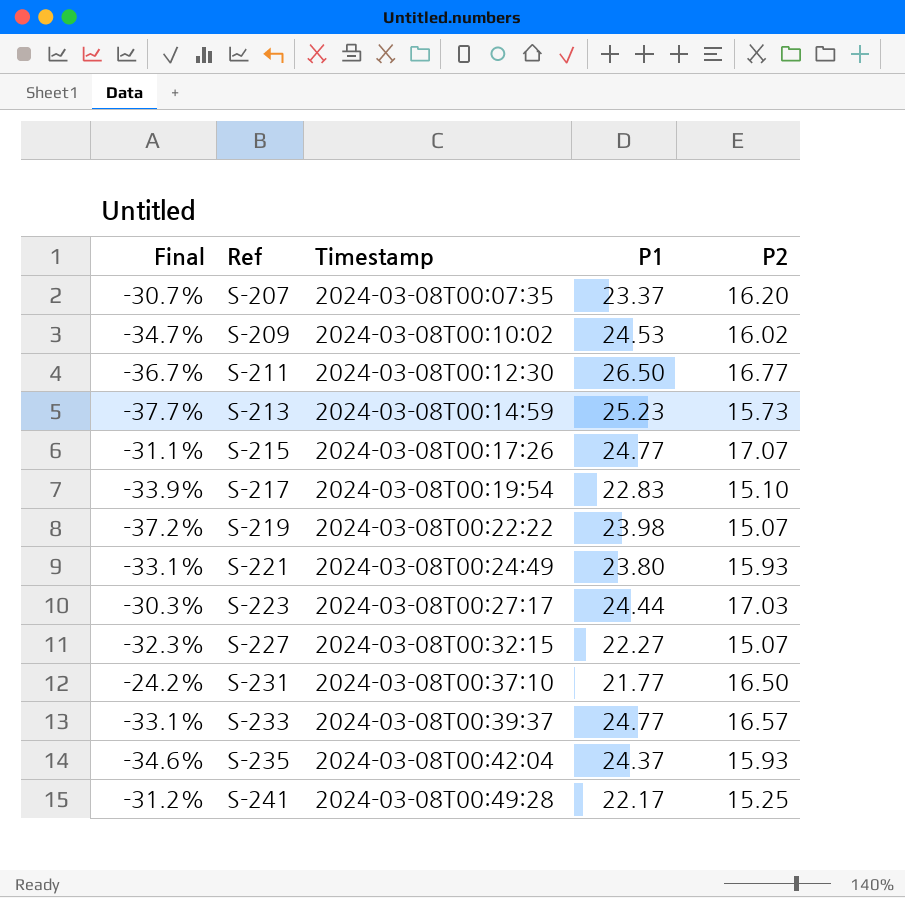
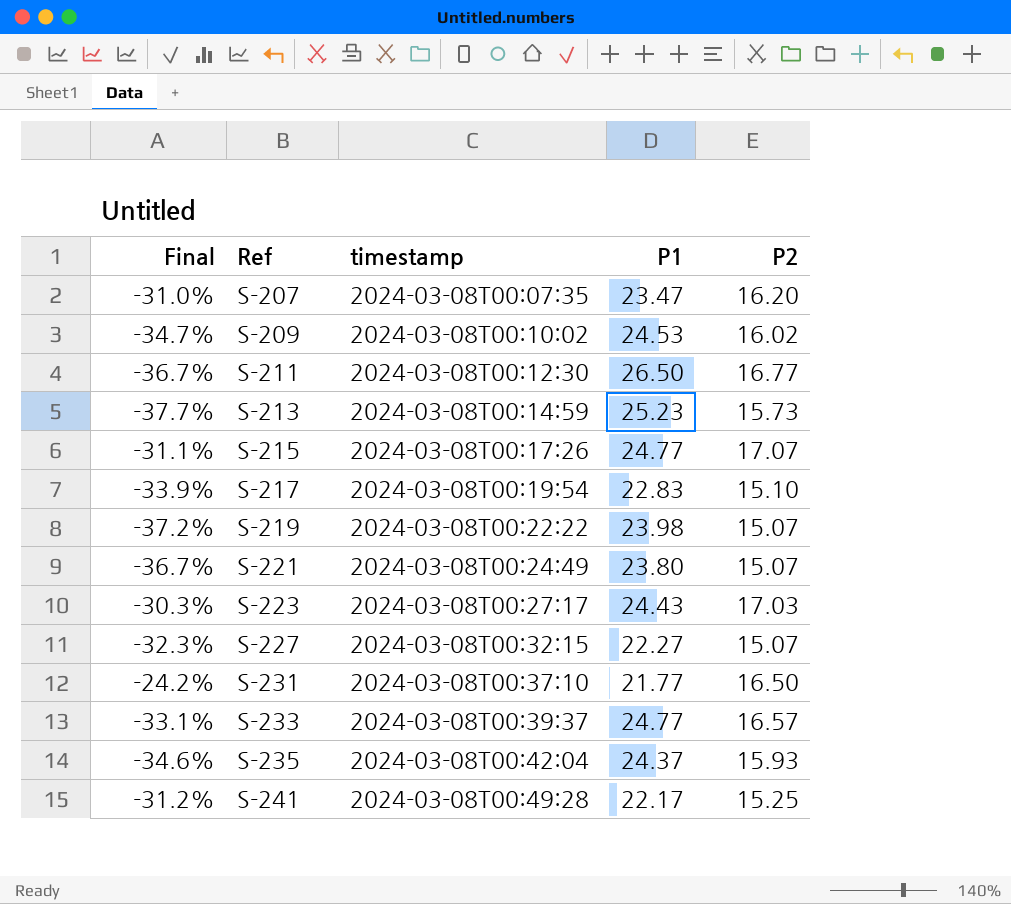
column name: Timestamp -> timestamp
S-207 | Final: -30.7% -> -31.0%
S-207 | P1: 23.37 -> 23.47
S-221 | Final: -33.1% -> -36.7%
S-221 | P2: 15.93 -> 15.07
S-223 | P1: 24.44 -> 24.43

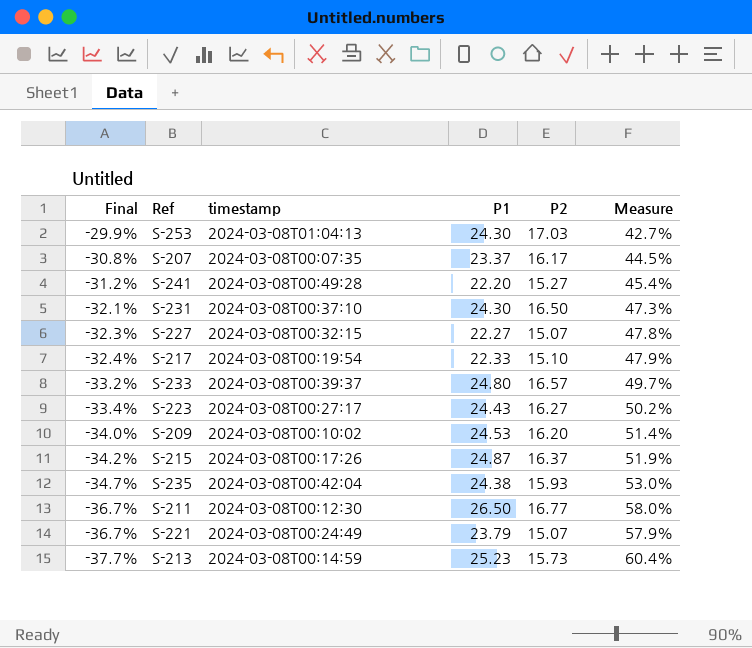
row order: Ref ascending -> Final descending
column Measure | formula: none -> ([P1] - [P2]) / [P2]
row S-219: -37.2% | 2024-03-08T00:22:22 | 23.98 | 15.07 -> none
row S-253: none -> -29.9% | 2024-03-08T01:04:13 | 24.30 | 17.03 | 42.7%
S-207 | Final: -31.0% -> -30.8%
S-207 | P1: 23.47 -> 23.37
S-207 | P2: 16.20 -> 16.17
S-241 | P1: 22.17 -> 22.20
S-241 | P2: 15.25 -> 15.27
S-231 | Final: -24.2% -> -32.1%
S-231 | P1: 21.77 -> 24.30
S-217 | Final: -33.9% -> -32.4%
S-217 | P1: 22.83 -> 22.33
S-233 | Final: -33.1% -> -33.2%
S-233 | P1: 24.77 -> 24.80
S-223 | Final: -30.3% -> -33.4%
S-223 | P2: 17.03 -> 16.27
S-209 | Final: -34.7% -> -34.0%
S-209 | P2: 16.02 -> 16.20
S-215 | Final: -31.1% -> -34.2%
S-215 | P1: 24.77 -> 24.87
S-215 | P2: 17.07 -> 16.37
S-235 | Final: -34.6% -> -34.7%
S-235 | P1: 24.37 -> 24.38
S-221 | P1: 23.80 -> 23.79

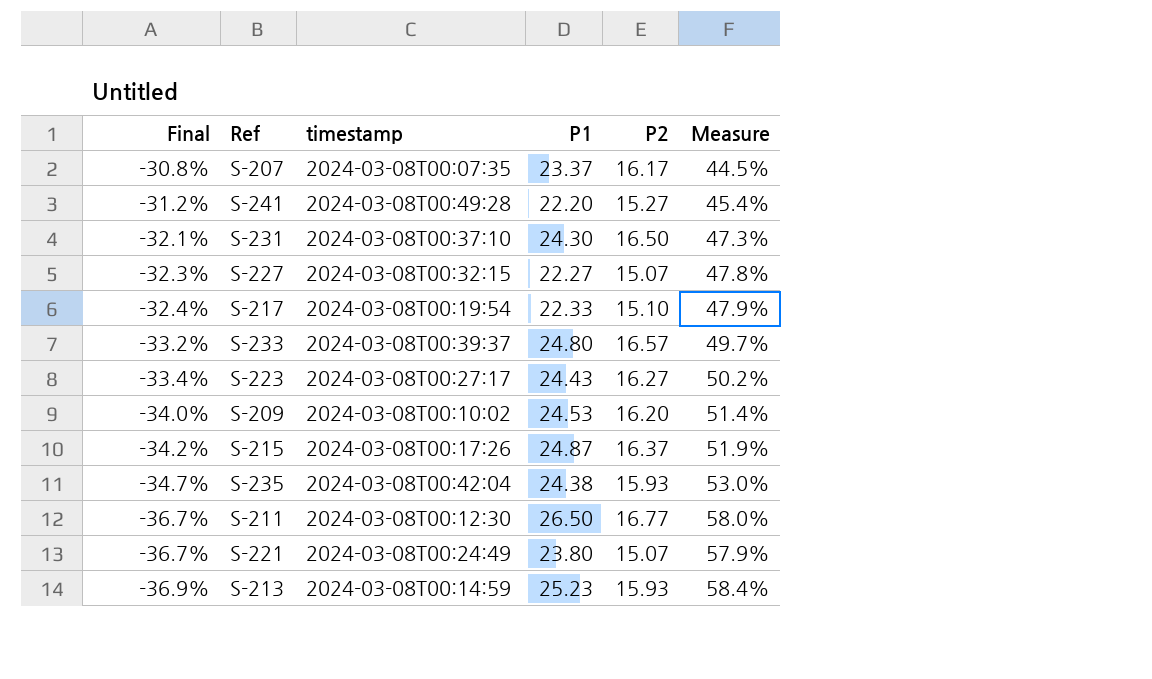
row S-253: -29.9% | 2024-03-08T01:04:13 | 24.30 | 17.03 | 42.7% -> none
S-221 | P1: 23.79 -> 23.80
S-213 | Final: -37.7% -> -36.9%
S-213 | P2: 15.73 -> 15.93
S-213 | Measure: 60.4% -> 58.4%

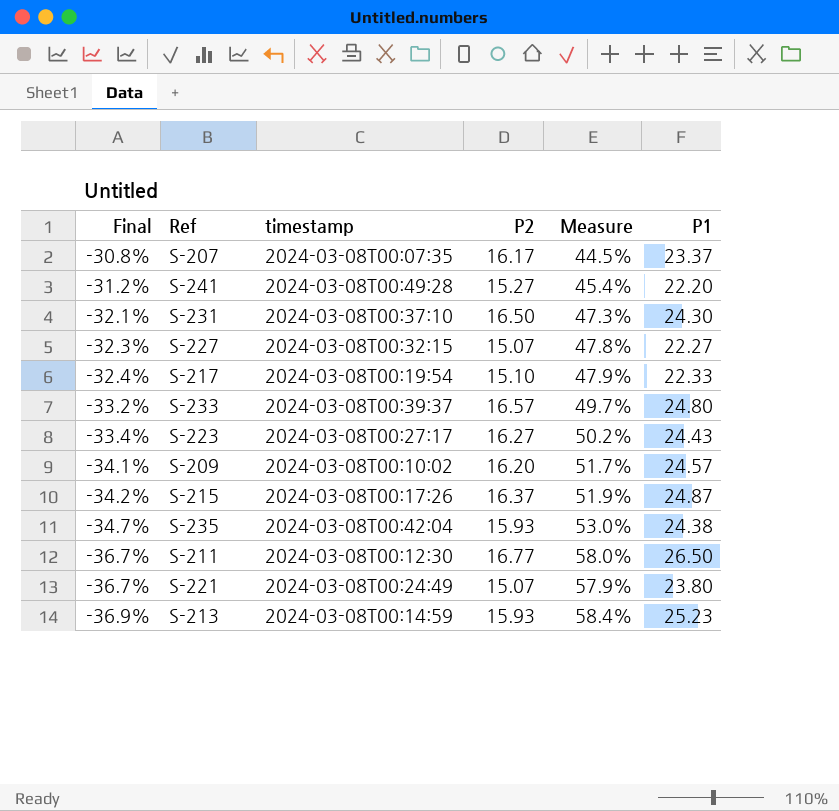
column P1 | position: 4 -> 6
S-209 | Final: -34.0% -> -34.1%
S-209 | Measure: 51.4% -> 51.7%
S-209 | P1: 24.53 -> 24.57

